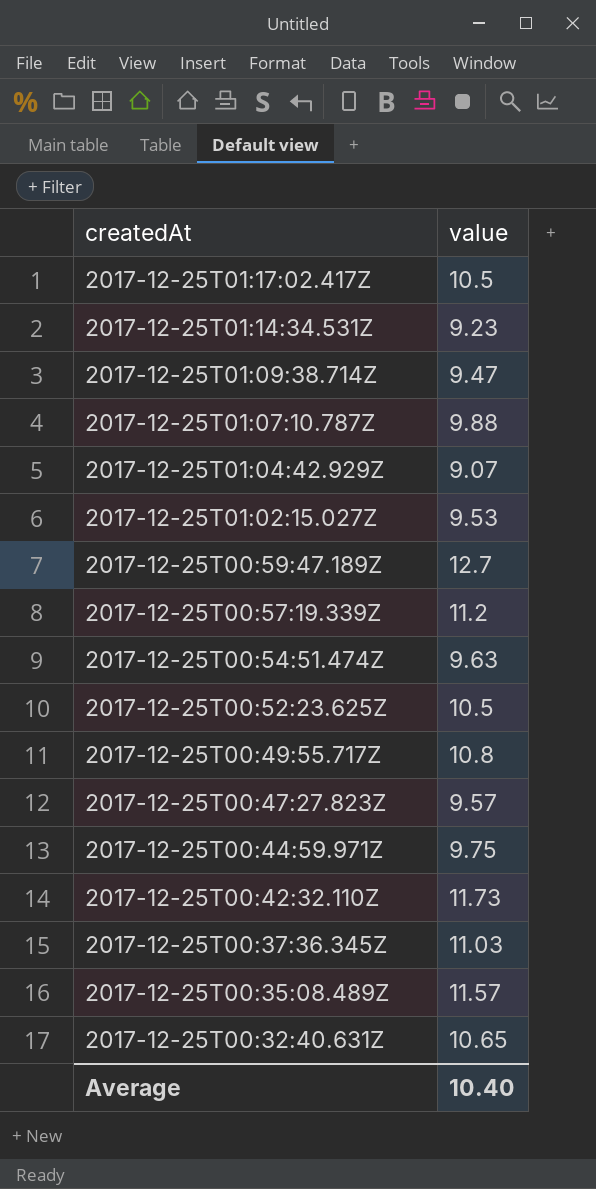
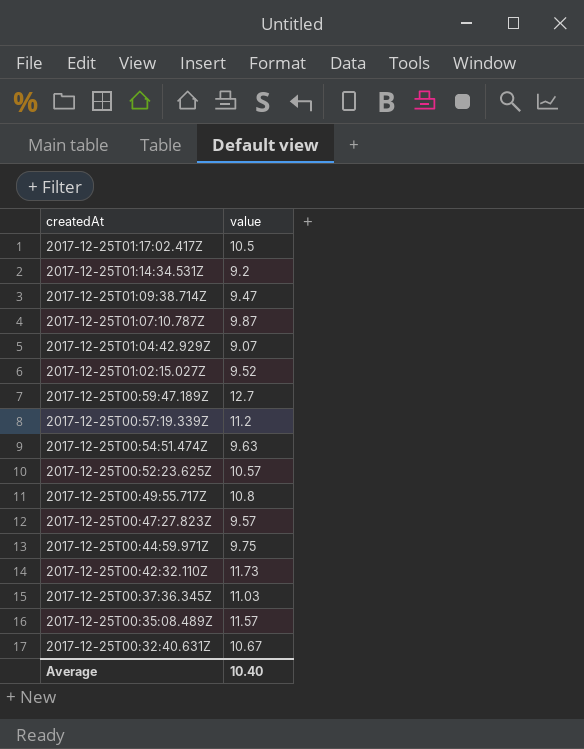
2017-12-25T01:14:34.531Z | value: 9.23 -> 9.2
2017-12-25T01:07:10.787Z | value: 9.88 -> 9.87
2017-12-25T01:02:15.027Z | value: 9.53 -> 9.52
2017-12-25T00:52:23.625Z | value: 10.5 -> 10.57
2017-12-25T00:32:40.631Z | value: 10.65 -> 10.67

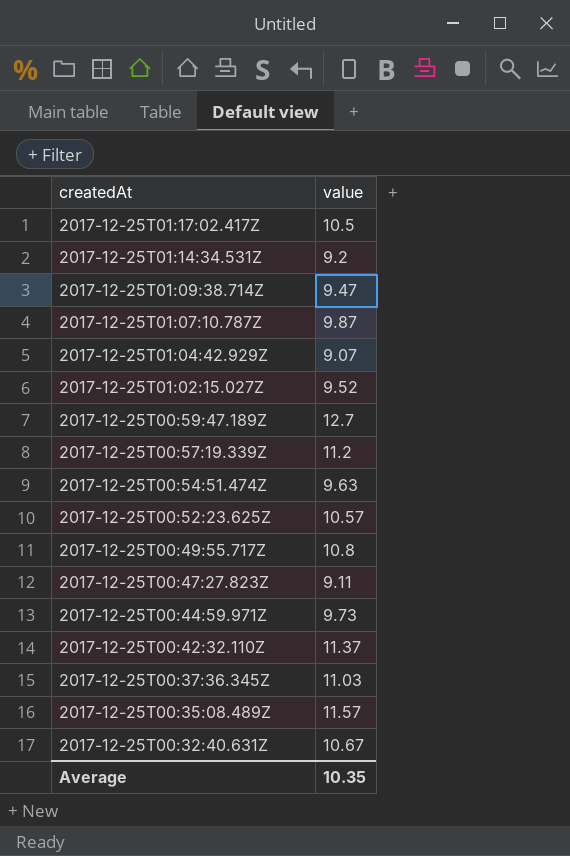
2017-12-25T00:47:27.823Z | value: 9.57 -> 9.11
2017-12-25T00:44:59.971Z | value: 9.75 -> 9.73
2017-12-25T00:42:32.110Z | value: 11.73 -> 11.37
Average | value: 10.40 -> 10.35

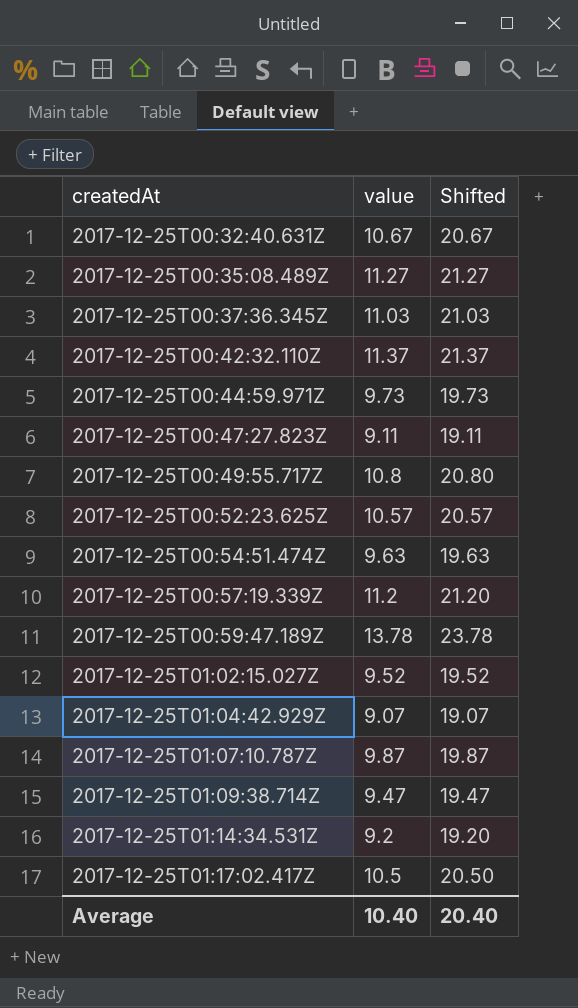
row order: createdAt descending -> createdAt ascending
column Shifted | formula: none -> [value] + 10
2017-12-25T00:35:08.489Z | value: 11.57 -> 11.27
2017-12-25T00:59:47.189Z | value: 12.7 -> 13.78
Average | value: 10.35 -> 10.40

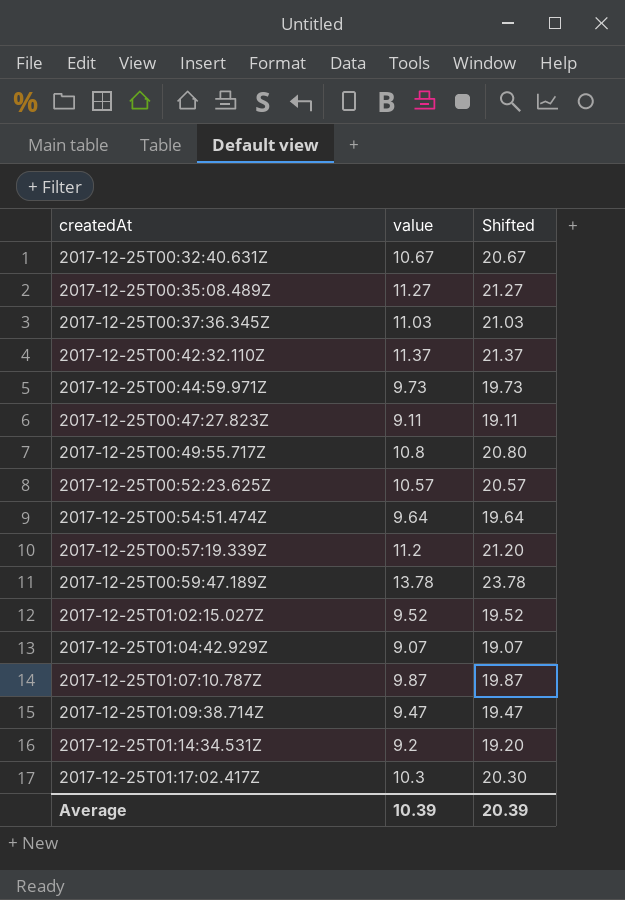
2017-12-25T00:54:51.474Z | value: 9.63 -> 9.64
2017-12-25T00:54:51.474Z | Shifted: 19.63 -> 19.64
2017-12-25T01:17:02.417Z | value: 10.5 -> 10.3
2017-12-25T01:17:02.417Z | Shifted: 20.50 -> 20.30
Average | value: 10.40 -> 10.39
Average | Shifted: 20.40 -> 20.39

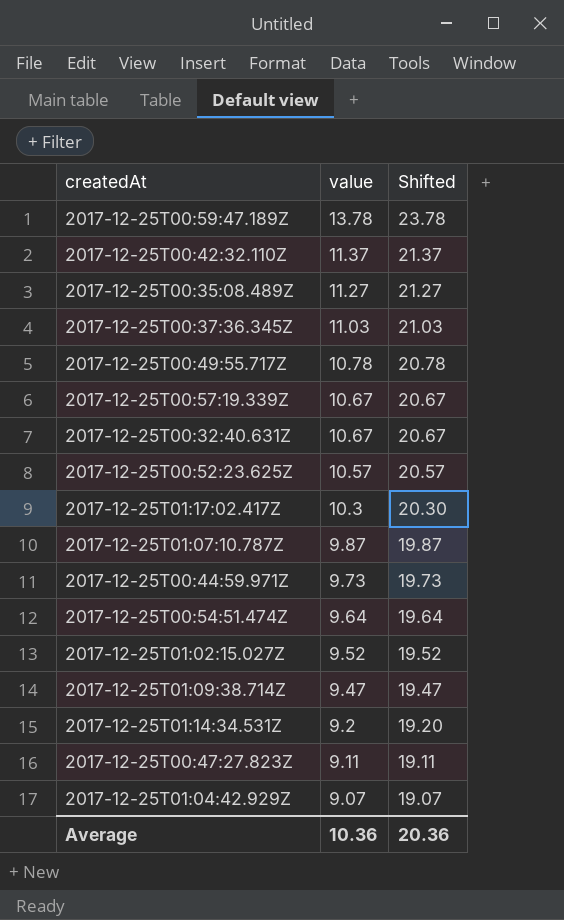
row order: createdAt ascending -> value descending
2017-12-25T00:49:55.717Z | value: 10.8 -> 10.78
2017-12-25T00:49:55.717Z | Shifted: 20.80 -> 20.78
2017-12-25T00:57:19.339Z | value: 11.2 -> 10.67
2017-12-25T00:57:19.339Z | Shifted: 21.20 -> 20.67
Average | value: 10.39 -> 10.36
Average | Shifted: 20.39 -> 20.36

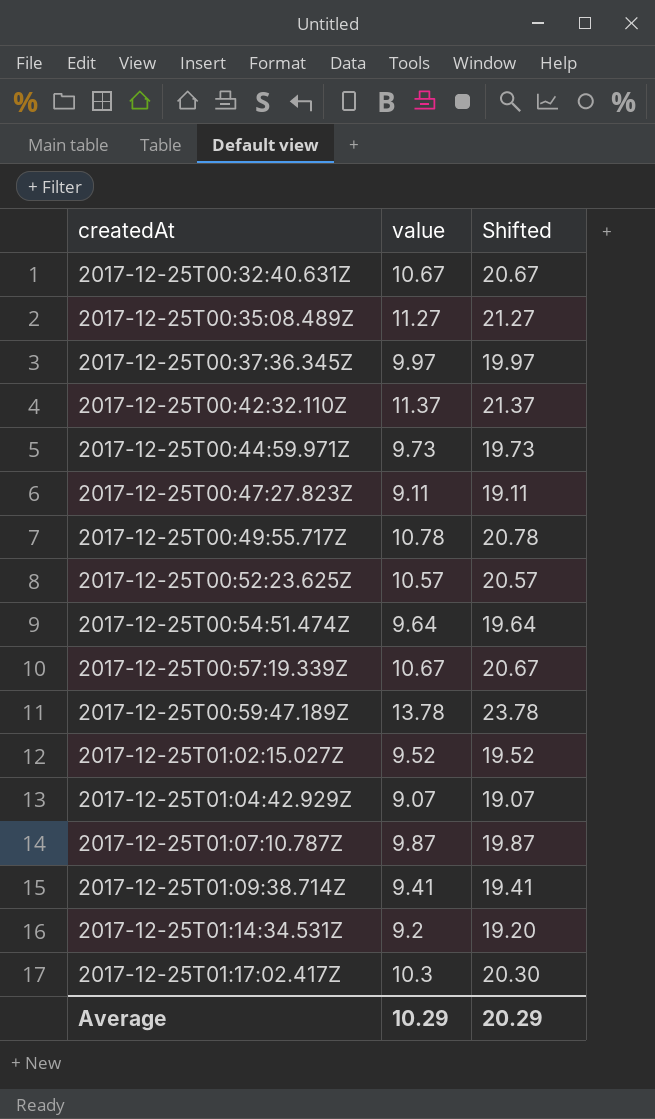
row order: value descending -> createdAt ascending
2017-12-25T00:37:36.345Z | value: 11.03 -> 9.97
2017-12-25T00:37:36.345Z | Shifted: 21.03 -> 19.97
2017-12-25T01:09:38.714Z | value: 9.47 -> 9.41
2017-12-25T01:09:38.714Z | Shifted: 19.47 -> 19.41
Average | value: 10.36 -> 10.29
Average | Shifted: 20.36 -> 20.29

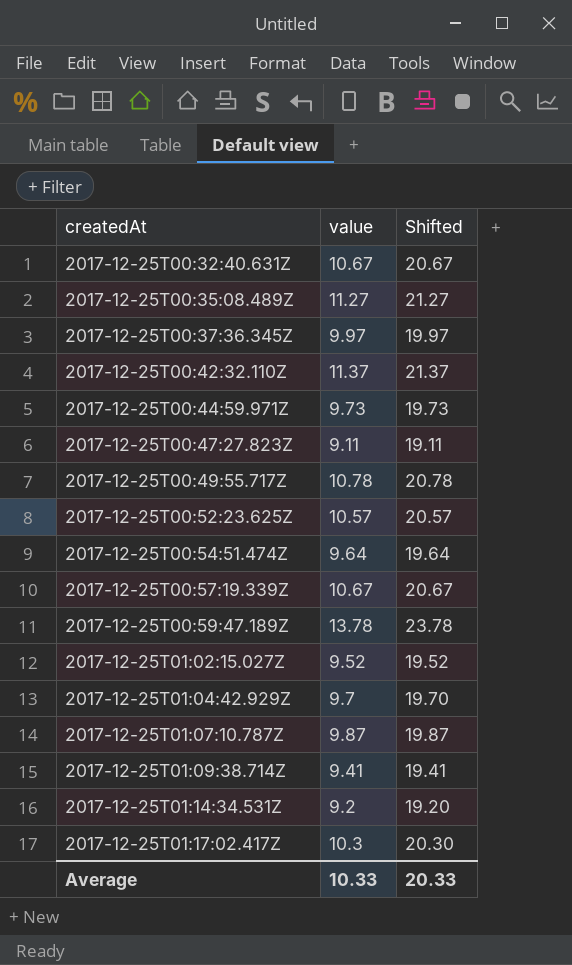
2017-12-25T01:04:42.929Z | value: 9.07 -> 9.7
2017-12-25T01:04:42.929Z | Shifted: 19.07 -> 19.70
Average | value: 10.29 -> 10.33
Average | Shifted: 20.29 -> 20.33

